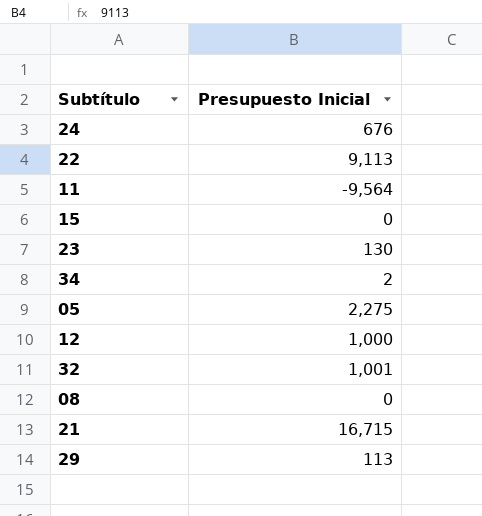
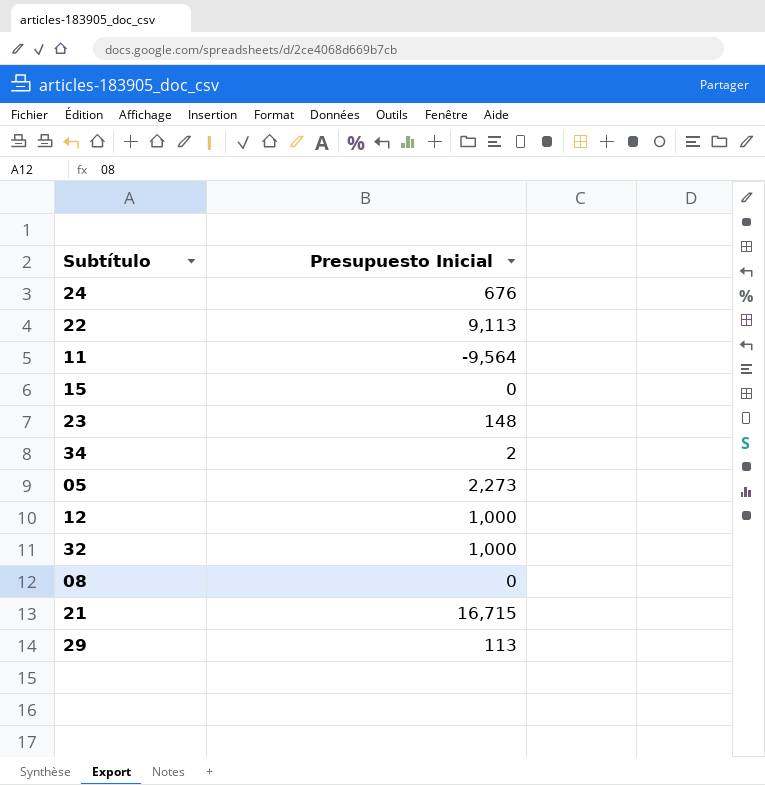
23 | Presupuesto Inicial: 130 -> 148
05 | Presupuesto Inicial: 2,275 -> 2,273
32 | Presupuesto Inicial: 1,001 -> 1,000

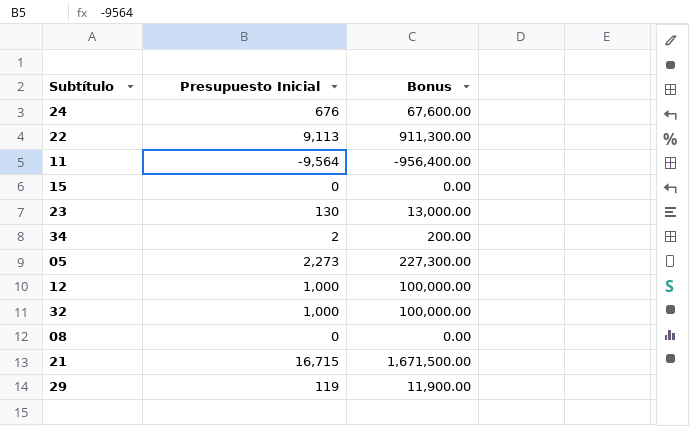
column Bonus | formula: none -> [Presupuesto Inicial] * 100
23 | Presupuesto Inicial: 148 -> 130
29 | Presupuesto Inicial: 113 -> 119

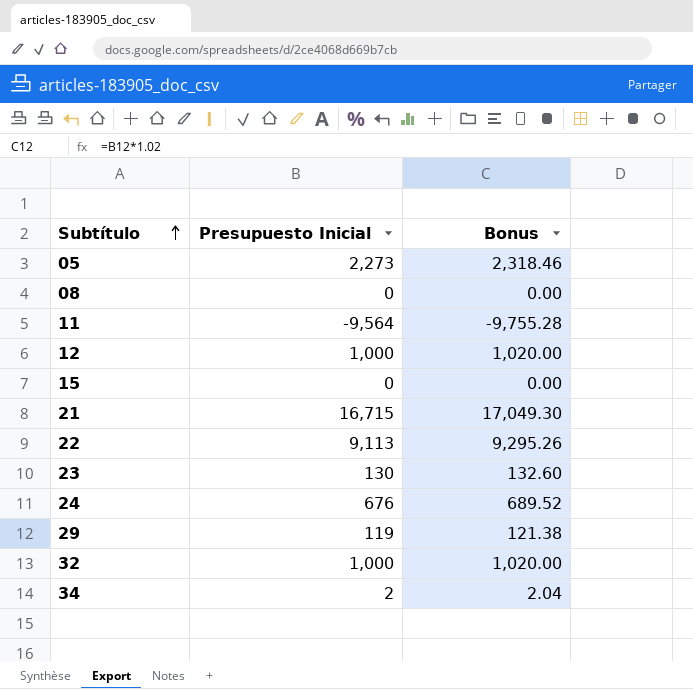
row order: none -> Subtítulo ascending
column Bonus | formula: [Presupuesto Inicial] * 100 -> [Presupuesto Inicial] * 1.02

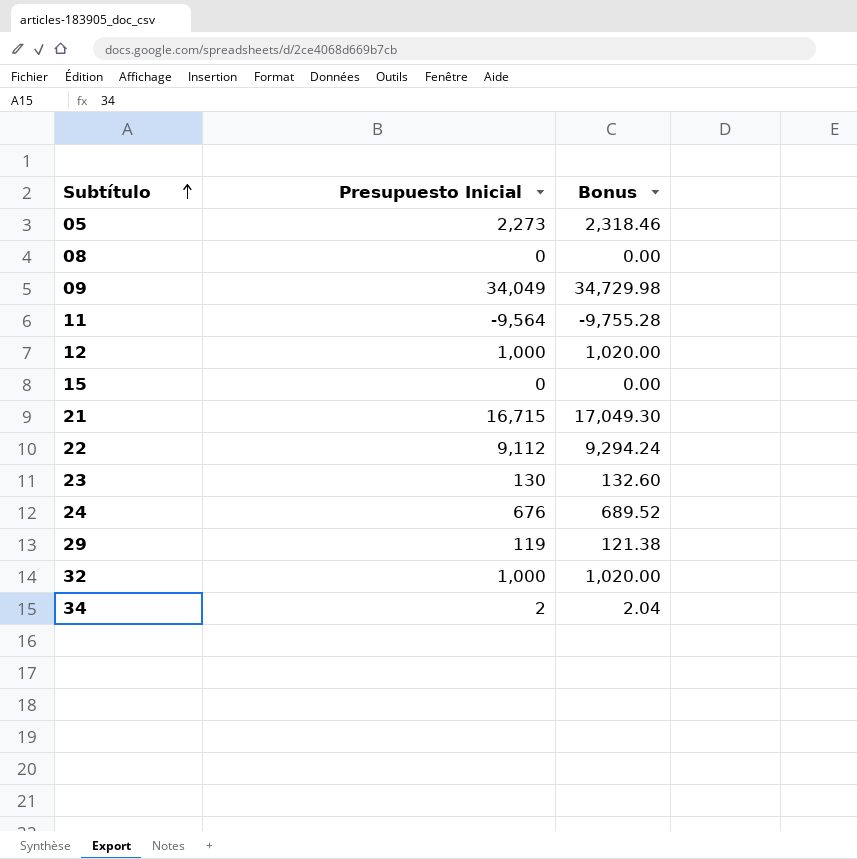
row 09: none -> 34,049 | 34,729.98
22 | Presupuesto Inicial: 9,113 -> 9,112
22 | Bonus: 9,295.26 -> 9,294.24

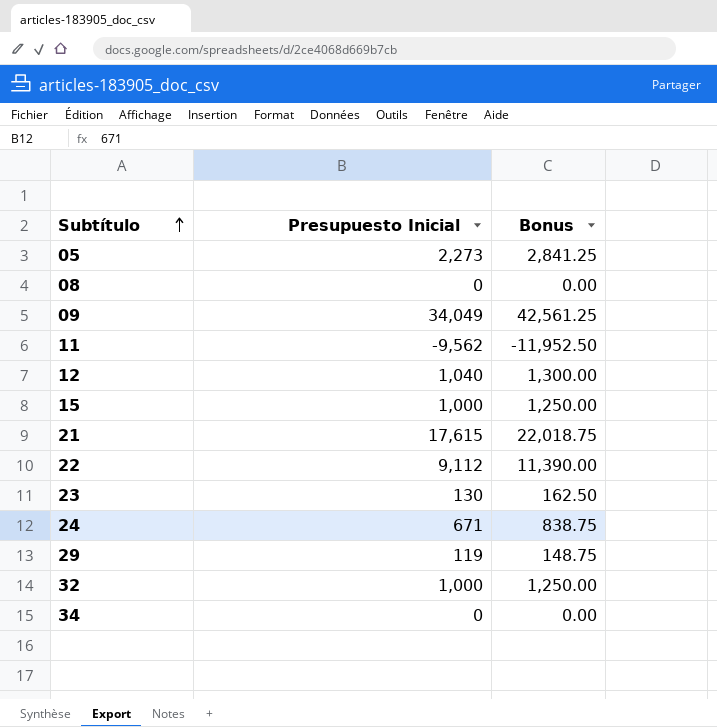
column Bonus | formula: [Presupuesto Inicial] * 1.02 -> [Presupuesto Inicial] * 1.25
11 | Presupuesto Inicial: -9,564 -> -9,562
12 | Presupuesto Inicial: 1,000 -> 1,040
15 | Presupuesto Inicial: 0 -> 1,000
21 | Presupuesto Inicial: 16,715 -> 17,615
24 | Presupuesto Inicial: 676 -> 671
34 | Presupuesto Inicial: 2 -> 0

